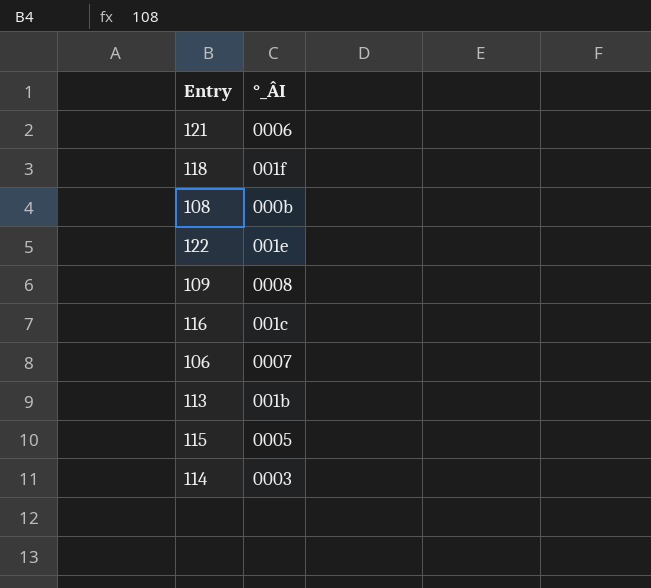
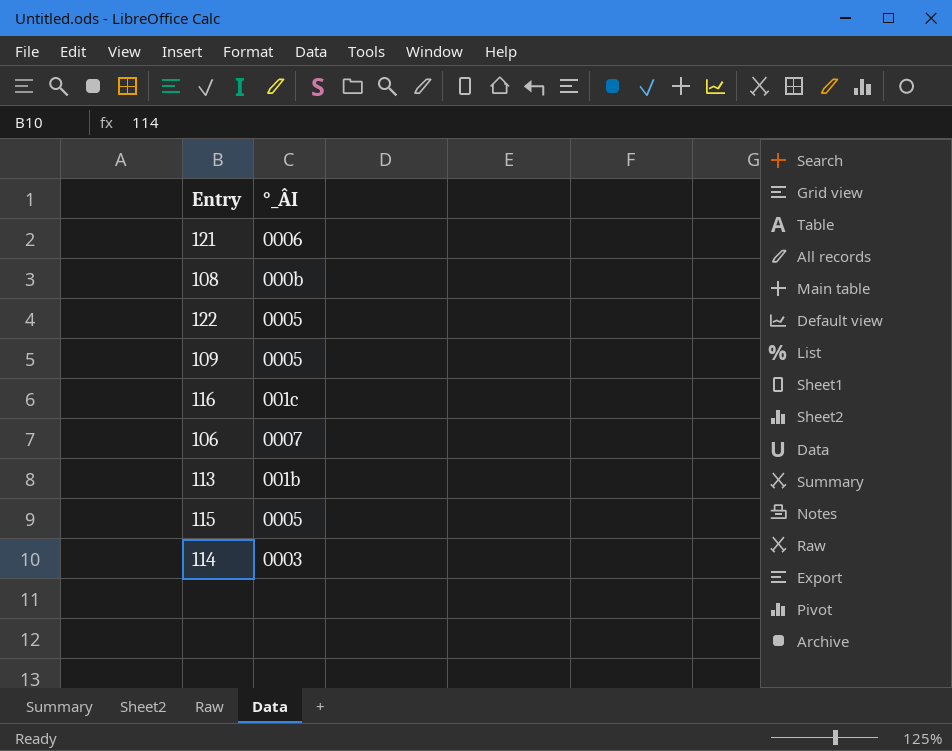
row 118: 001f -> none
122 | °_ÂI: 001e -> 0005
109 | °_ÂI: 0008 -> 0005

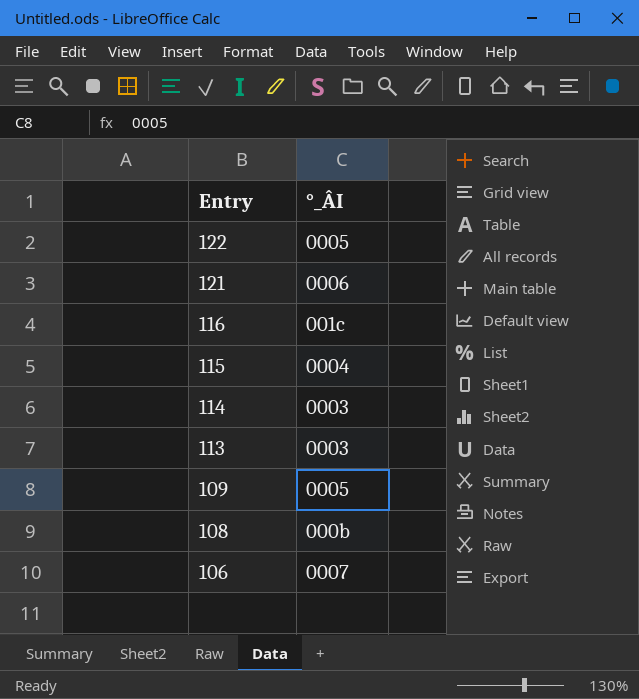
row order: none -> Entry descending
115 | °_ÂI: 0005 -> 0004
113 | °_ÂI: 001b -> 0003

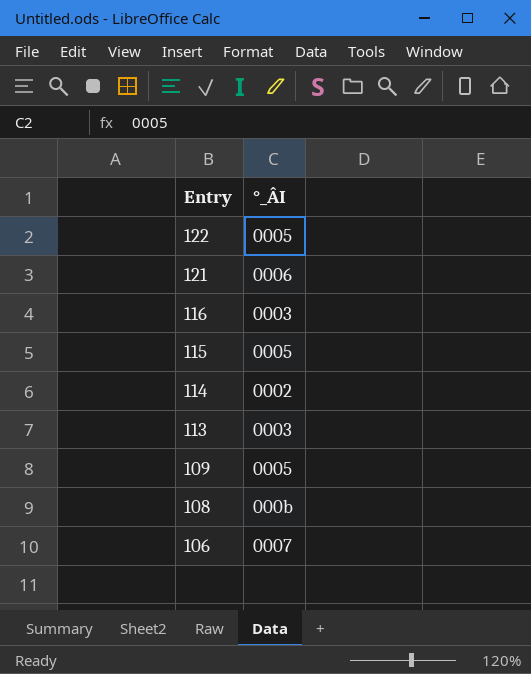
116 | °_ÂI: 001c -> 0003
115 | °_ÂI: 0004 -> 0005
114 | °_ÂI: 0003 -> 0002

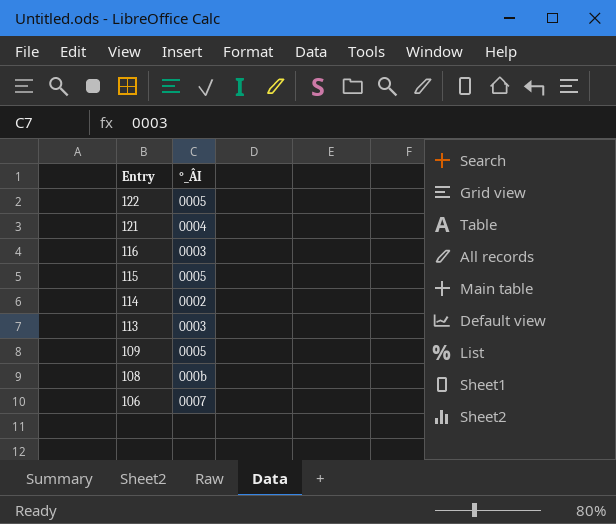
121 | °_ÂI: 0006 -> 0004

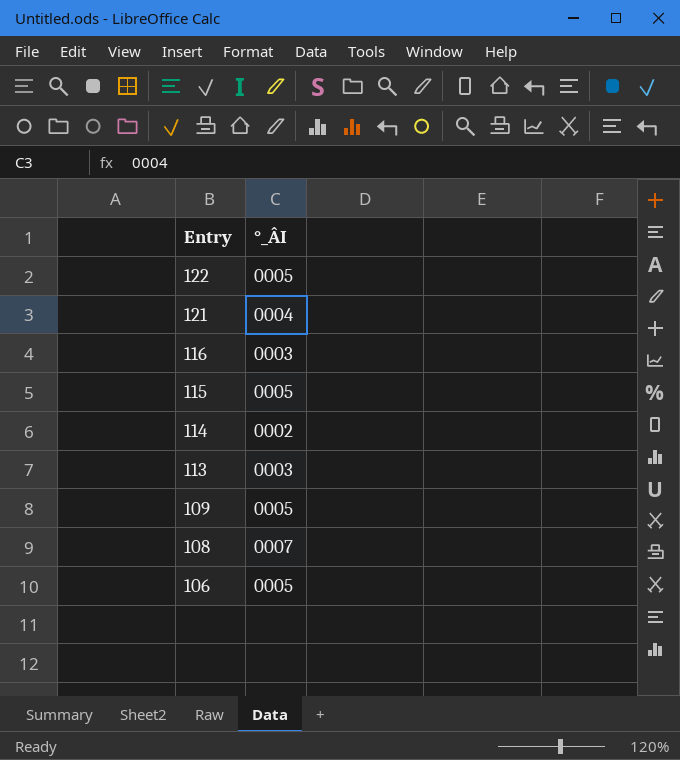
108 | °_ÂI: 000b -> 0007
106 | °_ÂI: 0007 -> 0005

